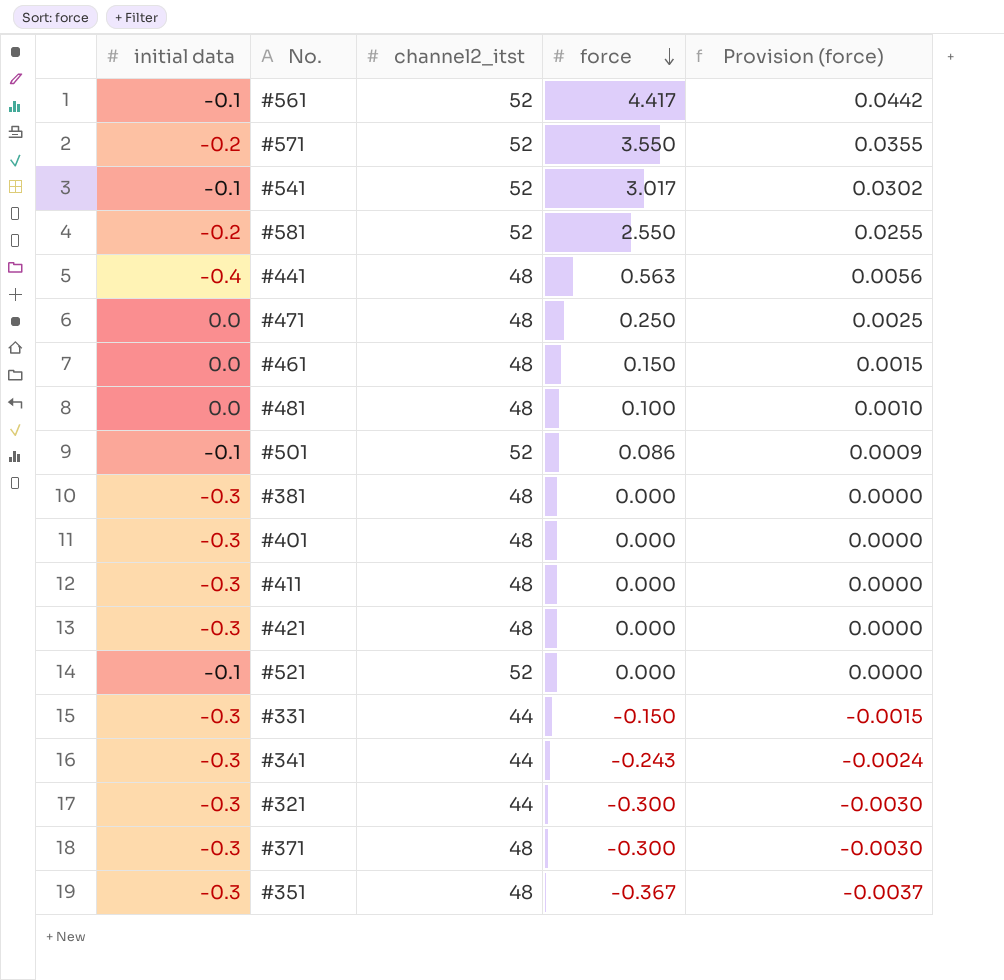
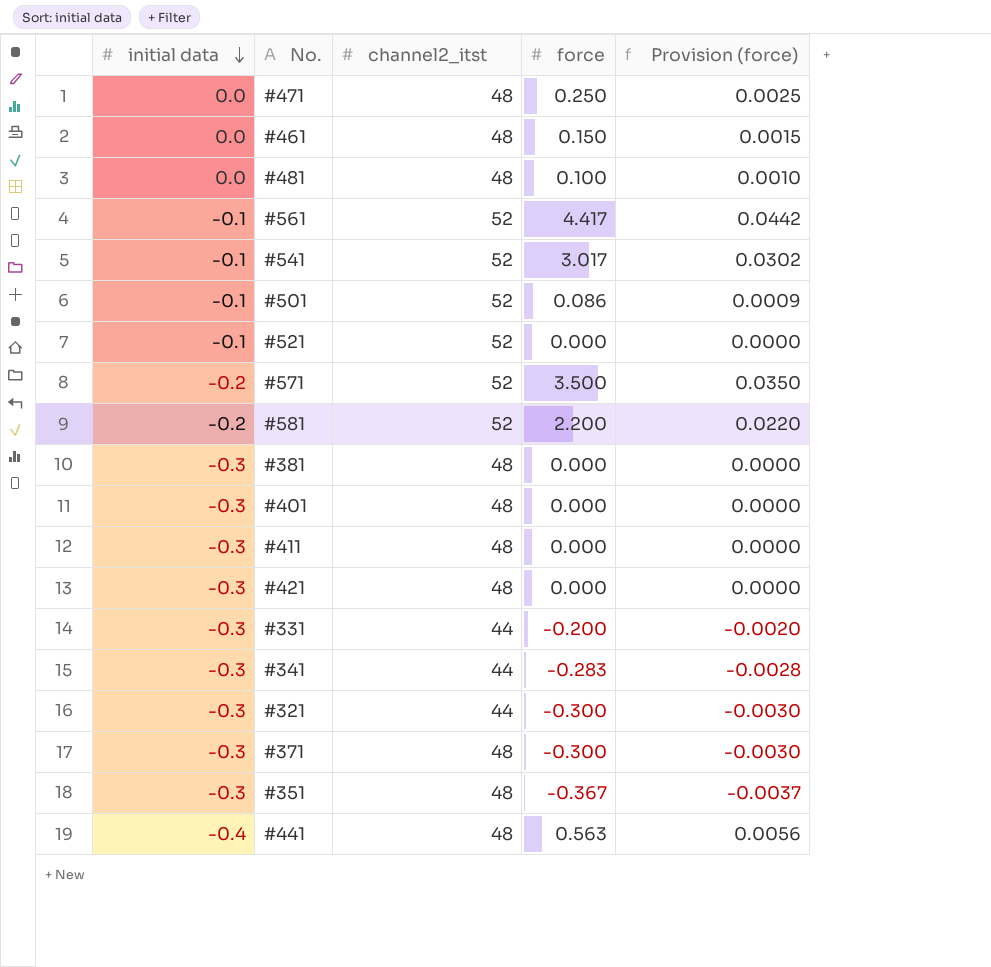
row order: force descending -> initial data descending
#571 | force: 3.550 -> 3.500
#571 | Provision (force): 0.0355 -> 0.0350
#581 | force: 2.550 -> 2.200
#581 | Provision (force): 0.0255 -> 0.0220
#331 | force: -0.150 -> -0.200
#331 | Provision (force): -0.0015 -> -0.0020
#341 | force: -0.243 -> -0.283
#341 | Provision (force): -0.0024 -> -0.0028

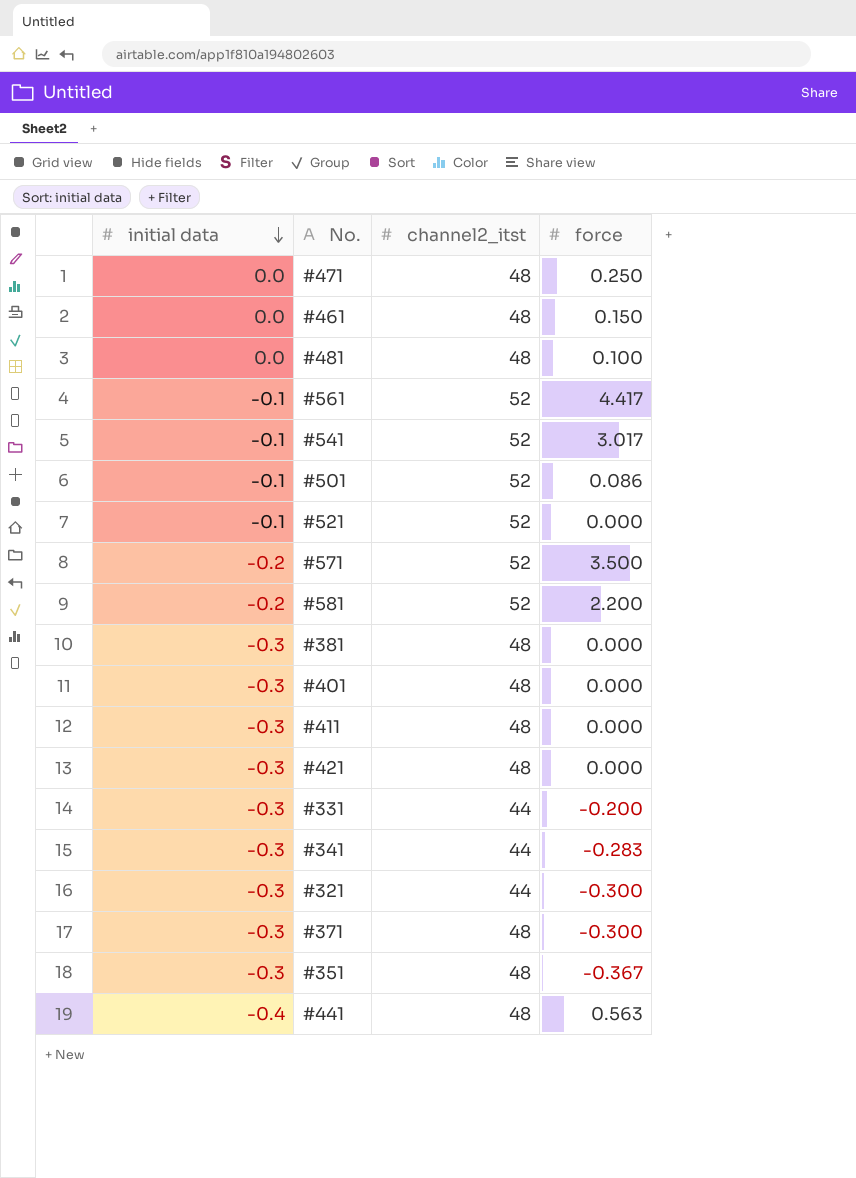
column Provision (force) | formula: [force] * 0.01 -> none

